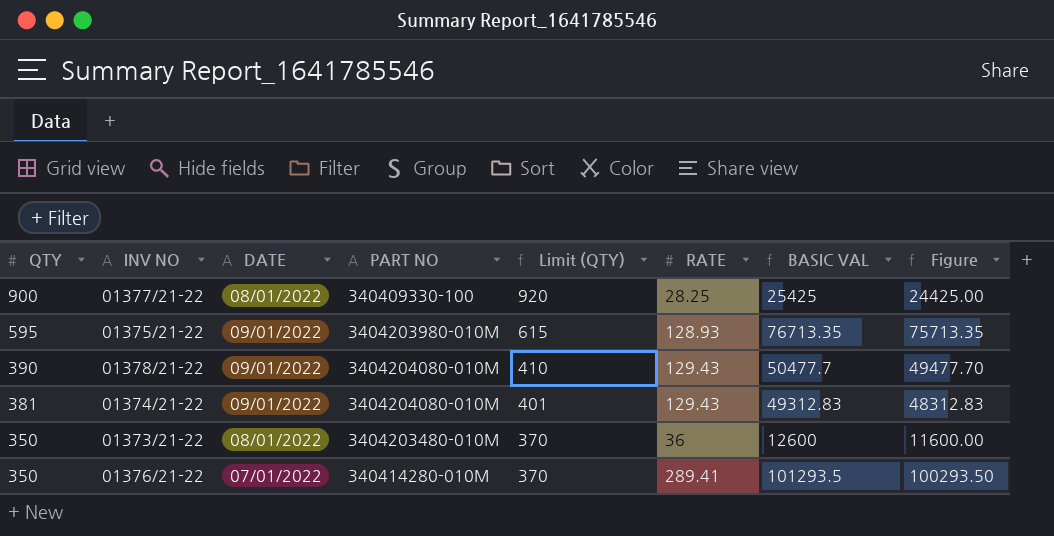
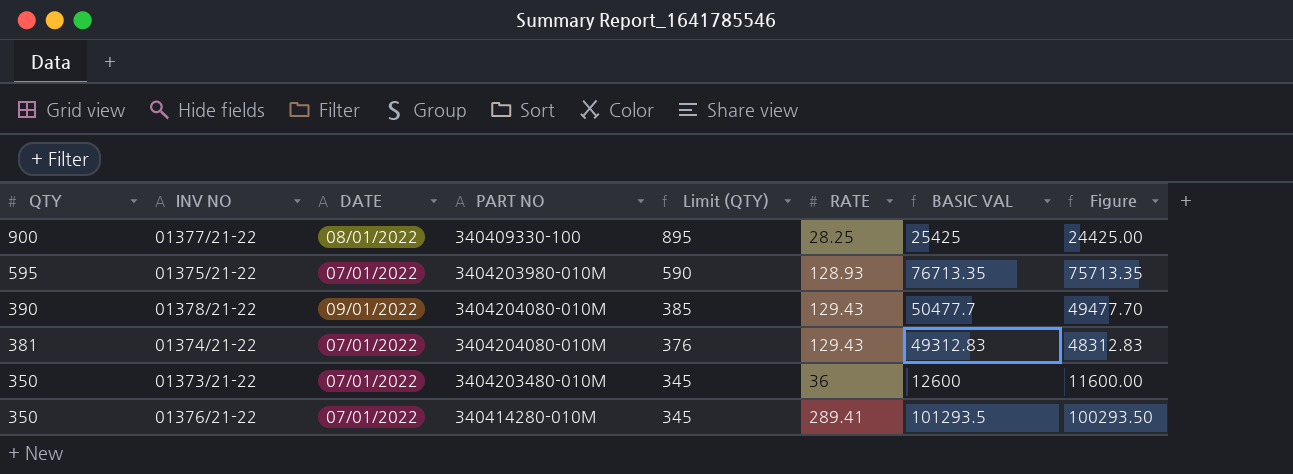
column Limit (QTY) | formula: [QTY] + 20 -> [QTY] - 5
01375/21-22 | DATE: 09/01/2022 -> 07/01/2022
01374/21-22 | DATE: 09/01/2022 -> 07/01/2022
01373/21-22 | DATE: 08/01/2022 -> 07/01/2022

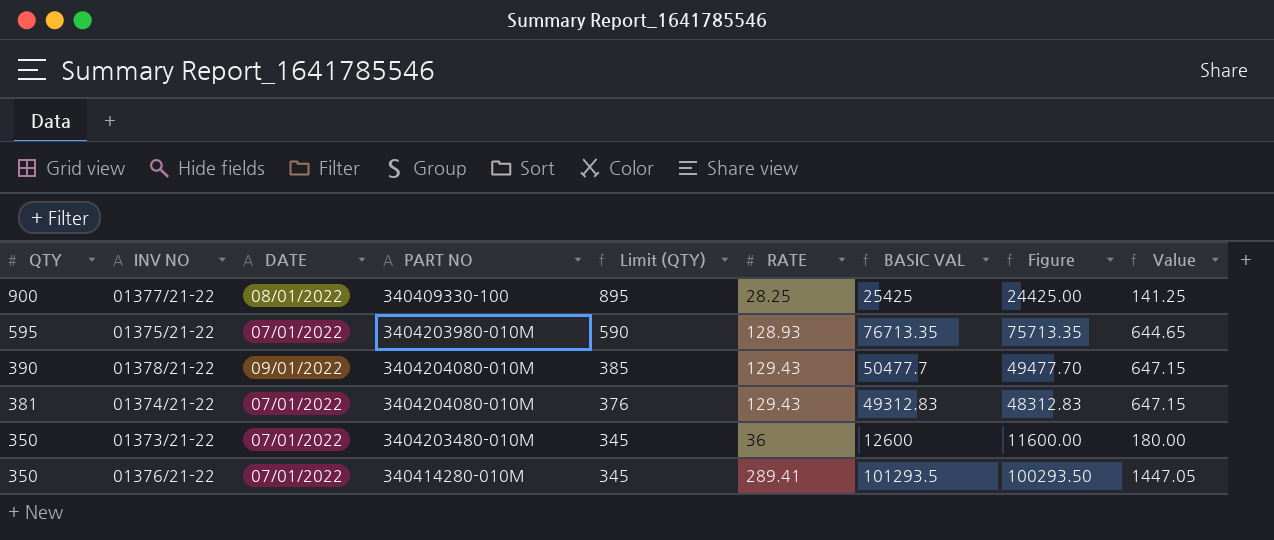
column Value | formula: none -> [RATE] * 5

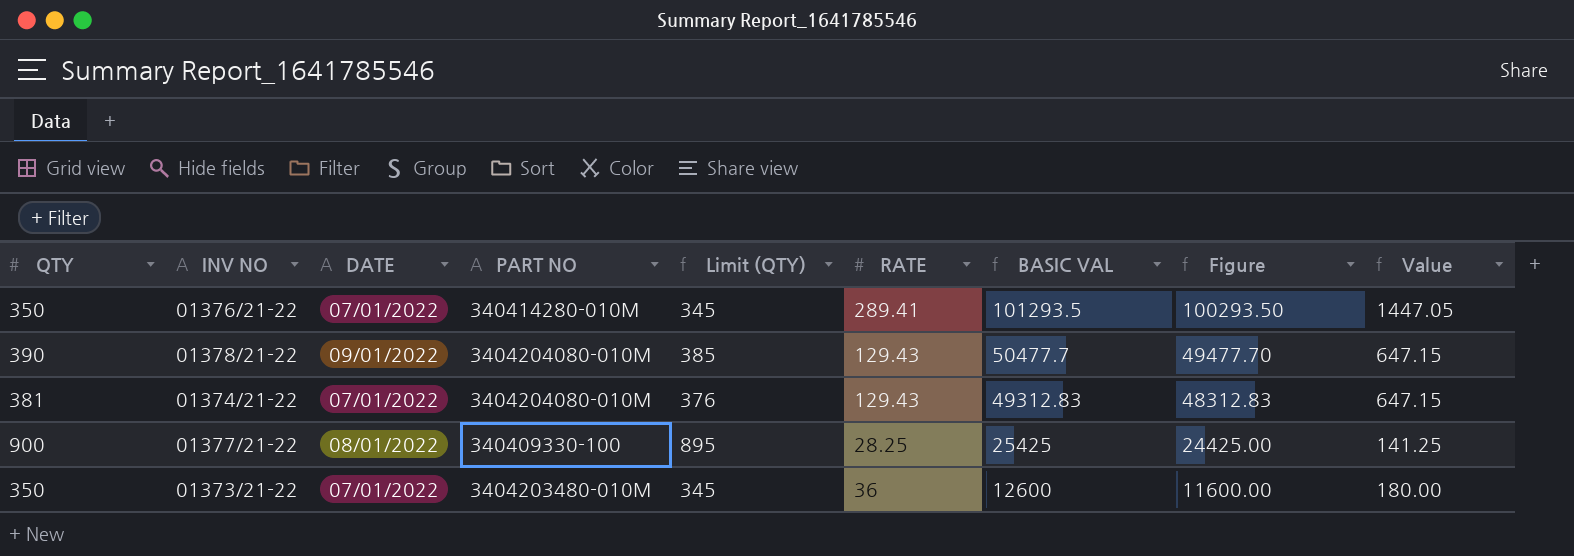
row order: QTY descending -> BASIC VAL descending
row 01375/21-22: 595 | 07/01/2022 | 3404203980-010M | 590 | 128.93 | 76713.35 | 75713.35 | 644.65 -> none

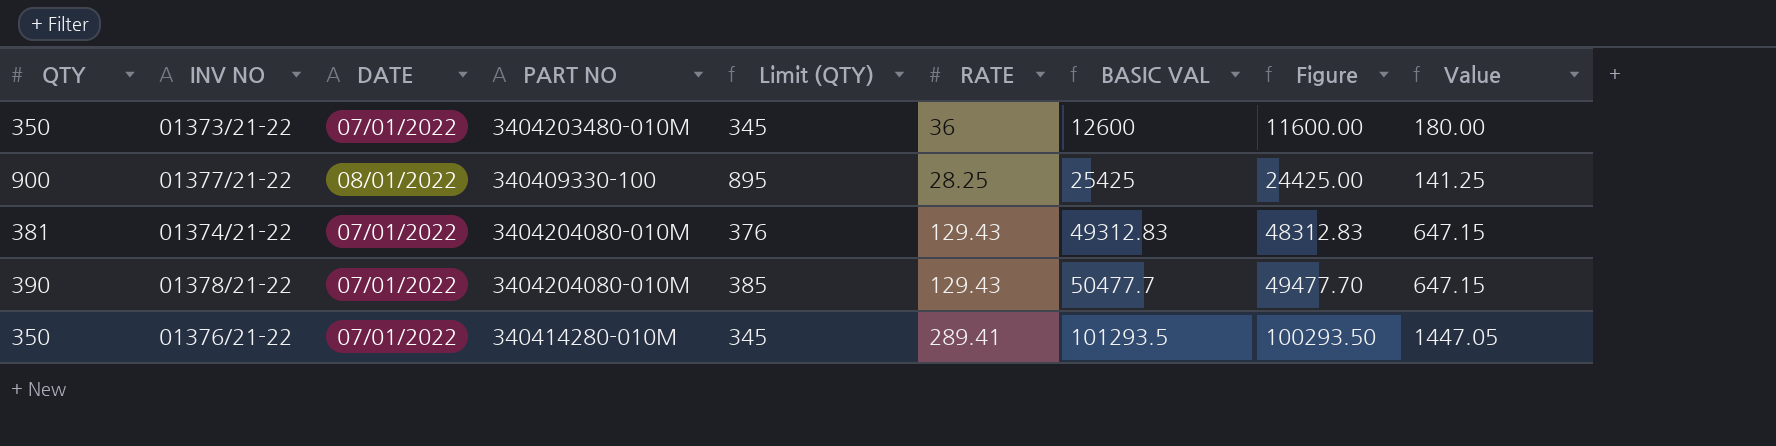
row order: BASIC VAL descending -> BASIC VAL ascending
01378/21-22 | DATE: 09/01/2022 -> 07/01/2022

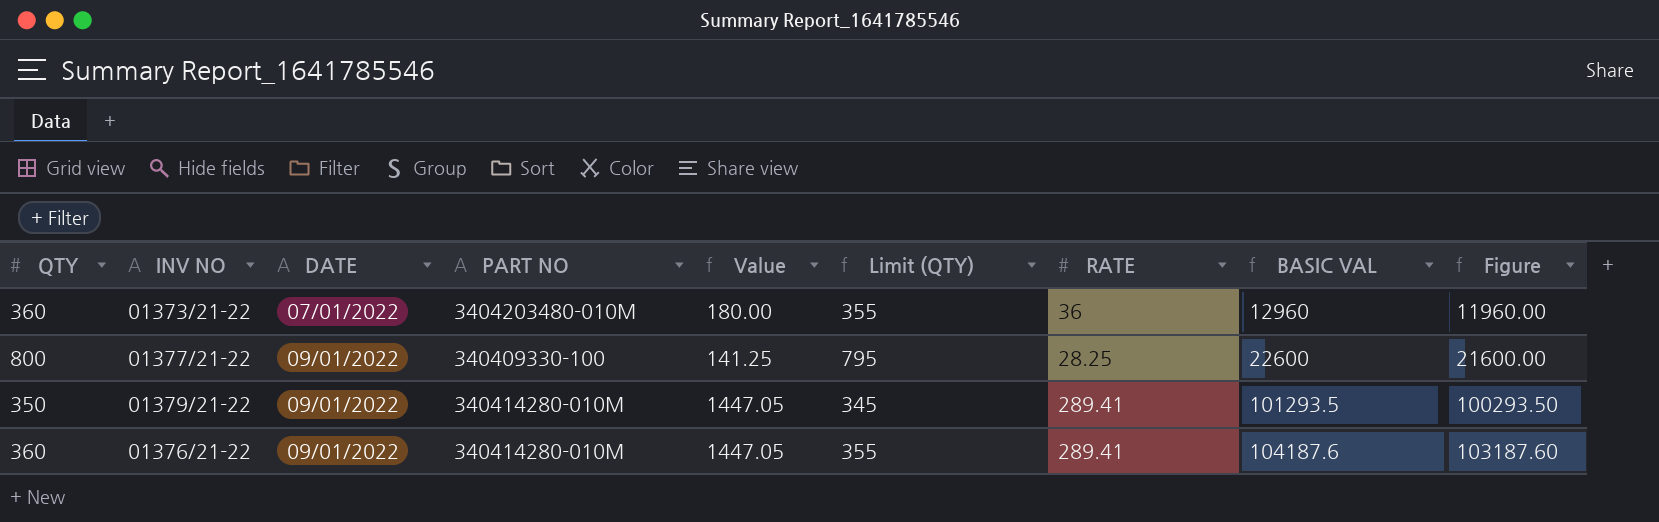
column Value | position: 9 -> 5
row 01374/21-22: 381 | 07/01/2022 | 3404204080-010M | 376 | 129.43 | 49312.83 | 48312.83 | 647.15 -> none
row 01378/21-22: 390 | 07/01/2022 | 3404204080-010M | 385 | 129.43 | 50477.7 | 49477.70 | 647.15 -> none
01373/21-22 | QTY: 350 -> 360
01373/21-22 | Limit (QTY): 345 -> 355
01373/21-22 | BASIC VAL: 12600 -> 12960
01373/21-22 | Figure: 11600.00 -> 11960.00
01377/21-22 | QTY: 900 -> 800
01377/21-22 | DATE: 08/01/2022 -> 09/01/2022
01377/21-22 | Limit (QTY): 895 -> 795
01377/21-22 | BASIC VAL: 25425 -> 22600
01377/21-22 | Figure: 24425.00 -> 21600.00
row 01379/21-22: none -> 350 | 09/01/2022 | 340414280-010M | 1447.05 | 345 | 289.41 | 101293.5 | 100293.50
01376/21-22 | QTY: 350 -> 360
01376/21-22 | DATE: 07/01/2022 -> 09/01/2022
01376/21-22 | Limit (QTY): 345 -> 355
01376/21-22 | BASIC VAL: 101293.5 -> 104187.6
01376/21-22 | Figure: 100293.50 -> 103187.60

